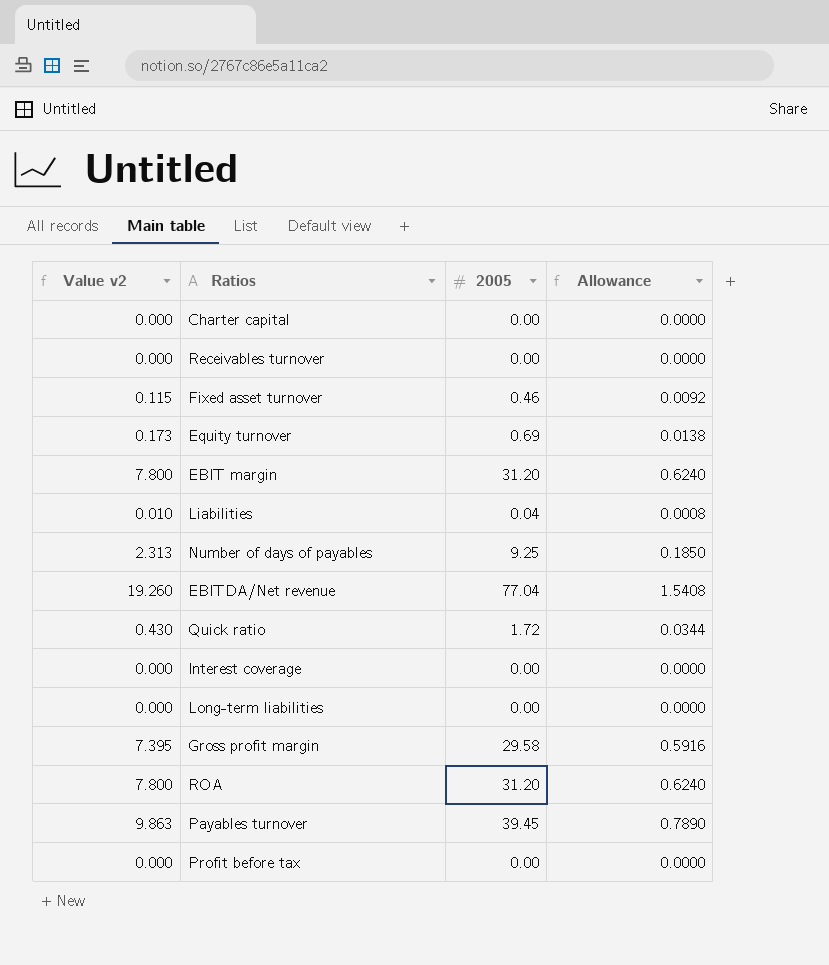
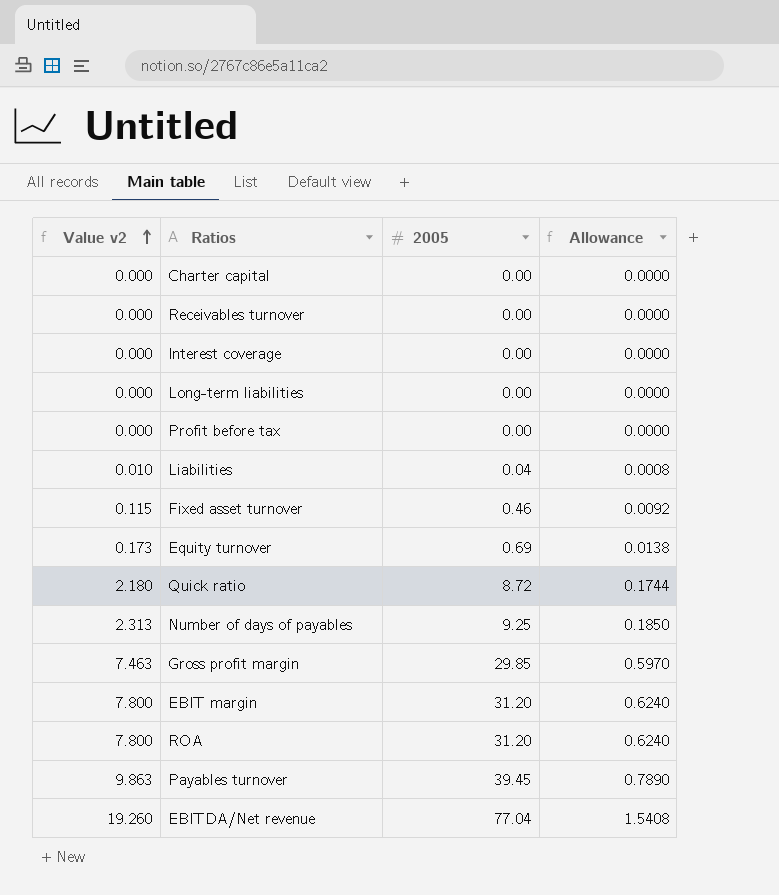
row order: none -> Value v2 ascending
Quick ratio | Value v2: 0.430 -> 2.180
Quick ratio | 2005: 1.72 -> 8.72
Quick ratio | Allowance: 0.0344 -> 0.1744
Gross profit margin | Value v2: 7.395 -> 7.463
Gross profit margin | 2005: 29.58 -> 29.85
Gross profit margin | Allowance: 0.5916 -> 0.5970

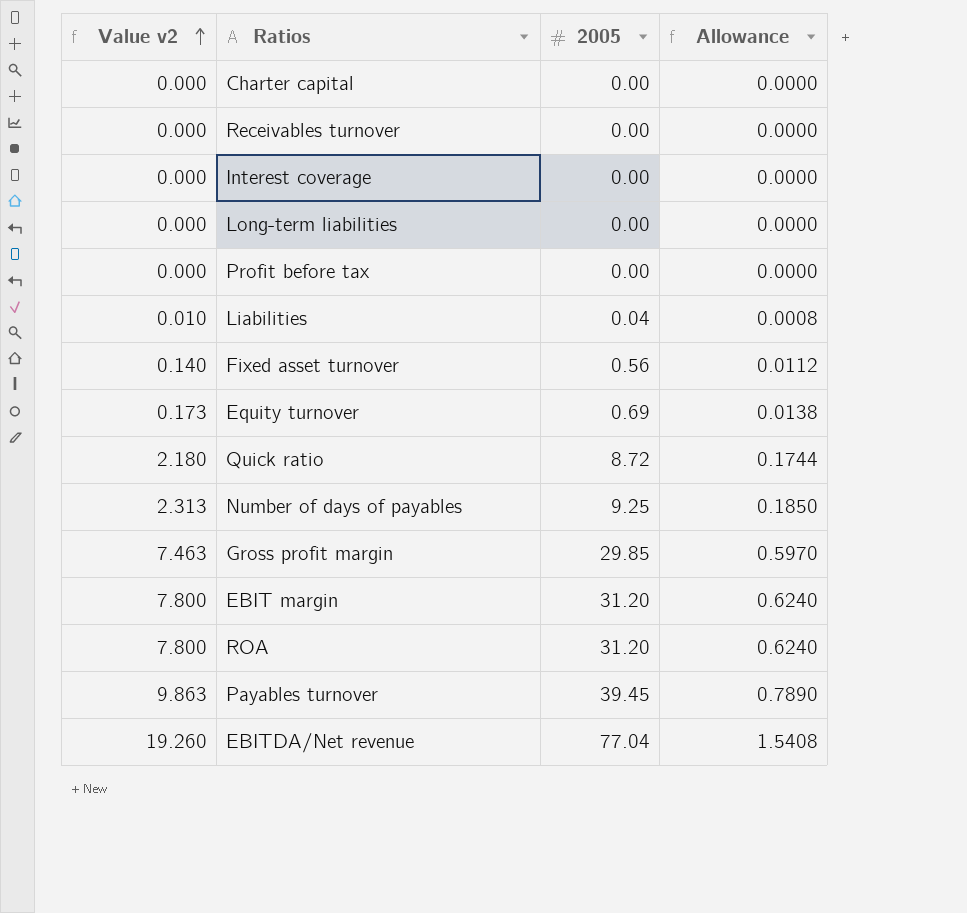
Fixed asset turnover | Value v2: 0.115 -> 0.140
Fixed asset turnover | 2005: 0.46 -> 0.56
Fixed asset turnover | Allowance: 0.0092 -> 0.0112

